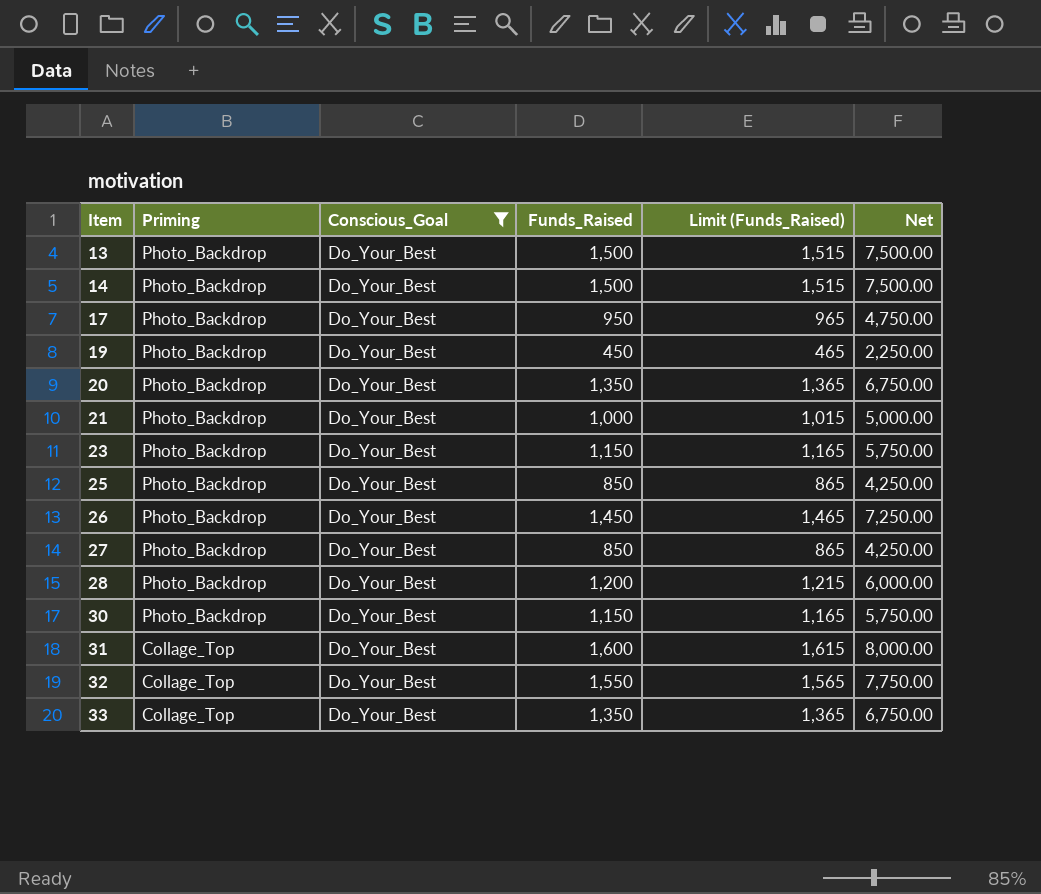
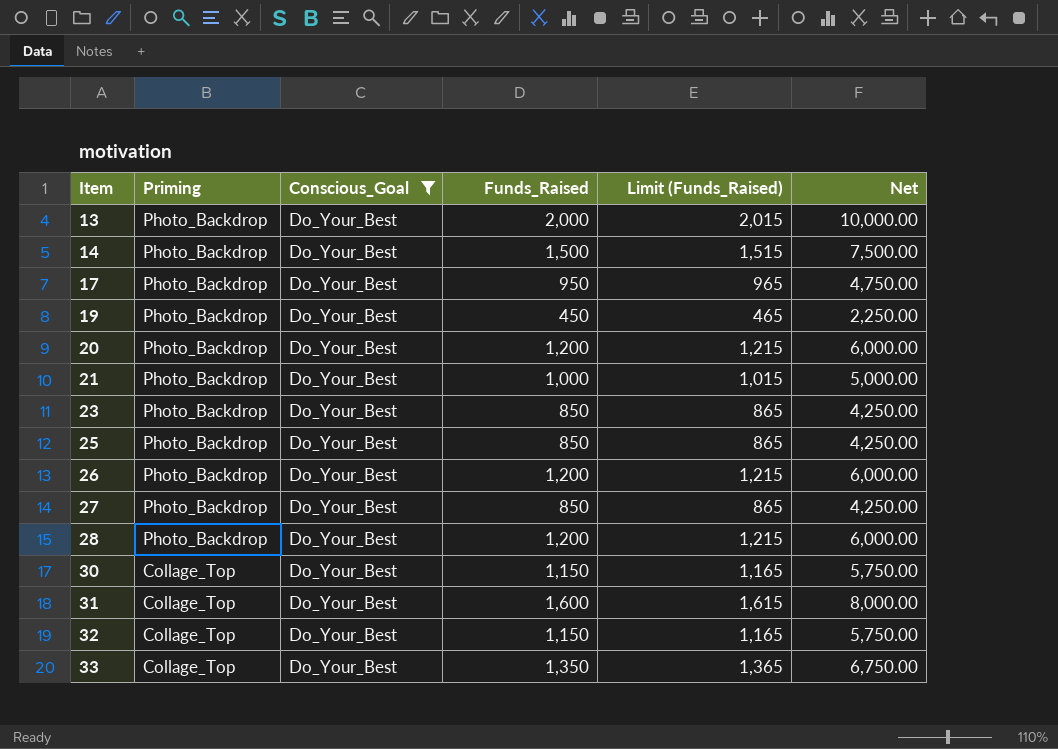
13 | Funds_Raised: 1,500 -> 2,000
13 | Limit (Funds_Raised): 1,515 -> 2,015
13 | Net: 7,500.00 -> 10,000.00
20 | Funds_Raised: 1,350 -> 1,200
20 | Limit (Funds_Raised): 1,365 -> 1,215
20 | Net: 6,750.00 -> 6,000.00
23 | Funds_Raised: 1,150 -> 850
23 | Limit (Funds_Raised): 1,165 -> 865
23 | Net: 5,750.00 -> 4,250.00
26 | Funds_Raised: 1,450 -> 1,200
26 | Limit (Funds_Raised): 1,465 -> 1,215
26 | Net: 7,250.00 -> 6,000.00
30 | Priming: Photo_Backdrop -> Collage_Top
32 | Funds_Raised: 1,550 -> 1,150
32 | Limit (Funds_Raised): 1,565 -> 1,165
32 | Net: 7,750.00 -> 5,750.00

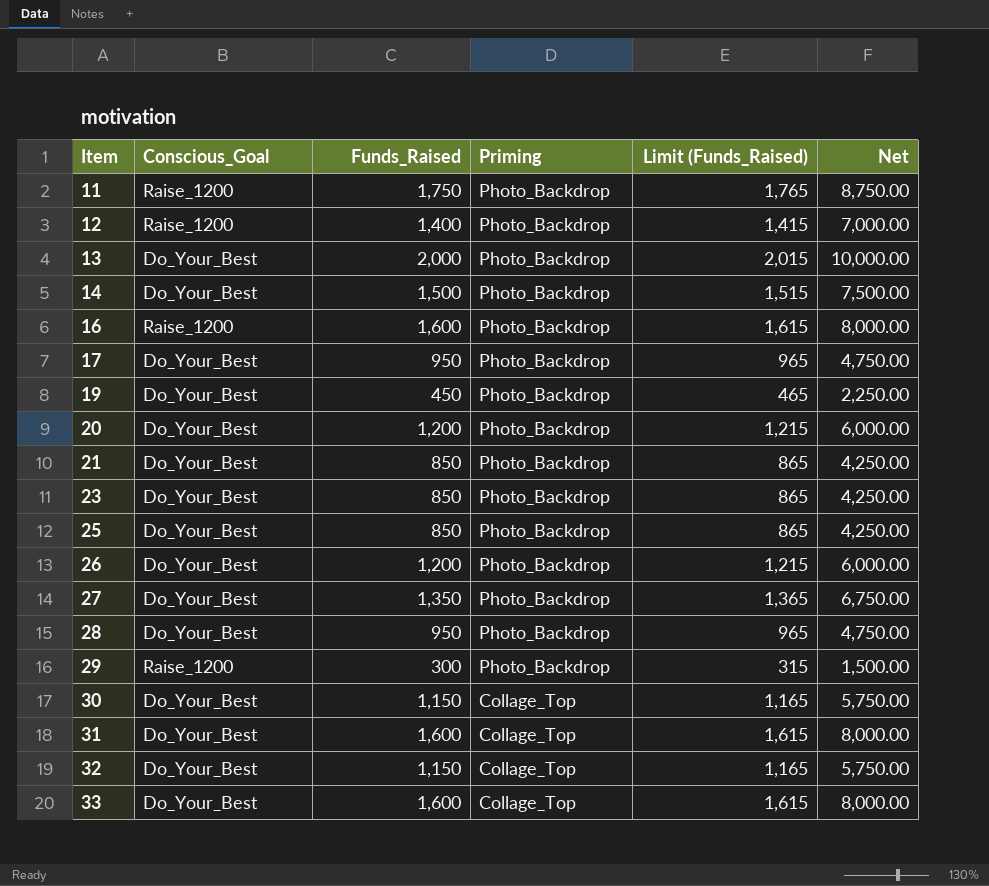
filter: Conscious_Goal = Do_Your_Best -> none
column Priming | position: 2 -> 4
21 | Funds_Raised: 1,000 -> 850
21 | Limit (Funds_Raised): 1,015 -> 865
21 | Net: 5,000.00 -> 4,250.00
27 | Funds_Raised: 850 -> 1,350
27 | Limit (Funds_Raised): 865 -> 1,365
27 | Net: 4,250.00 -> 6,750.00
28 | Funds_Raised: 1,200 -> 950
28 | Limit (Funds_Raised): 1,215 -> 965
28 | Net: 6,000.00 -> 4,750.00
33 | Funds_Raised: 1,350 -> 1,600
33 | Limit (Funds_Raised): 1,365 -> 1,615
33 | Net: 6,750.00 -> 8,000.00

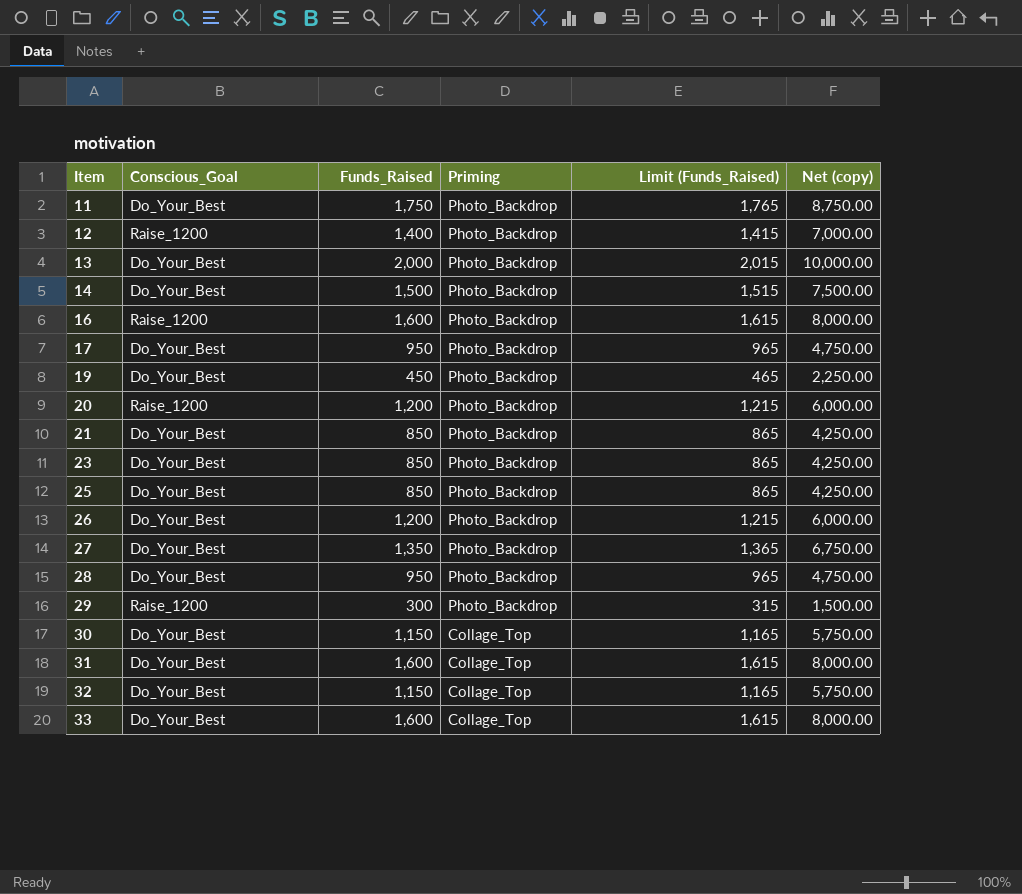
column name: Net -> Net (copy)
11 | Conscious_Goal: Raise_1200 -> Do_Your_Best
20 | Conscious_Goal: Do_Your_Best -> Raise_1200

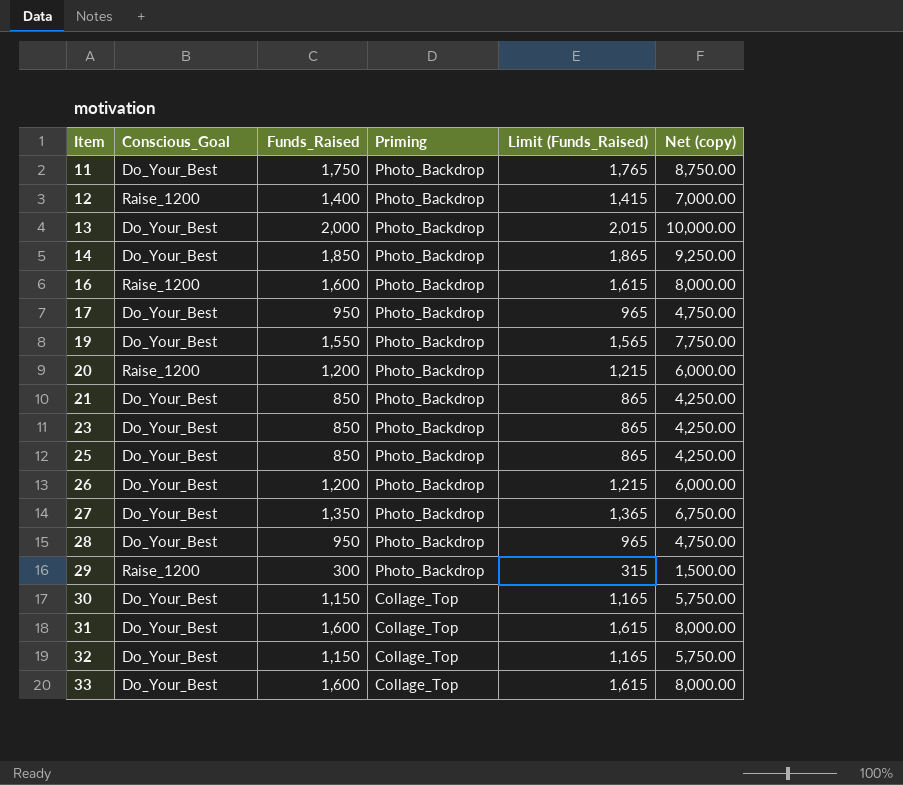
14 | Funds_Raised: 1,500 -> 1,850
14 | Limit (Funds_Raised): 1,515 -> 1,865
14 | Net (copy): 7,500.00 -> 9,250.00
19 | Funds_Raised: 450 -> 1,550
19 | Limit (Funds_Raised): 465 -> 1,565
19 | Net (copy): 2,250.00 -> 7,750.00

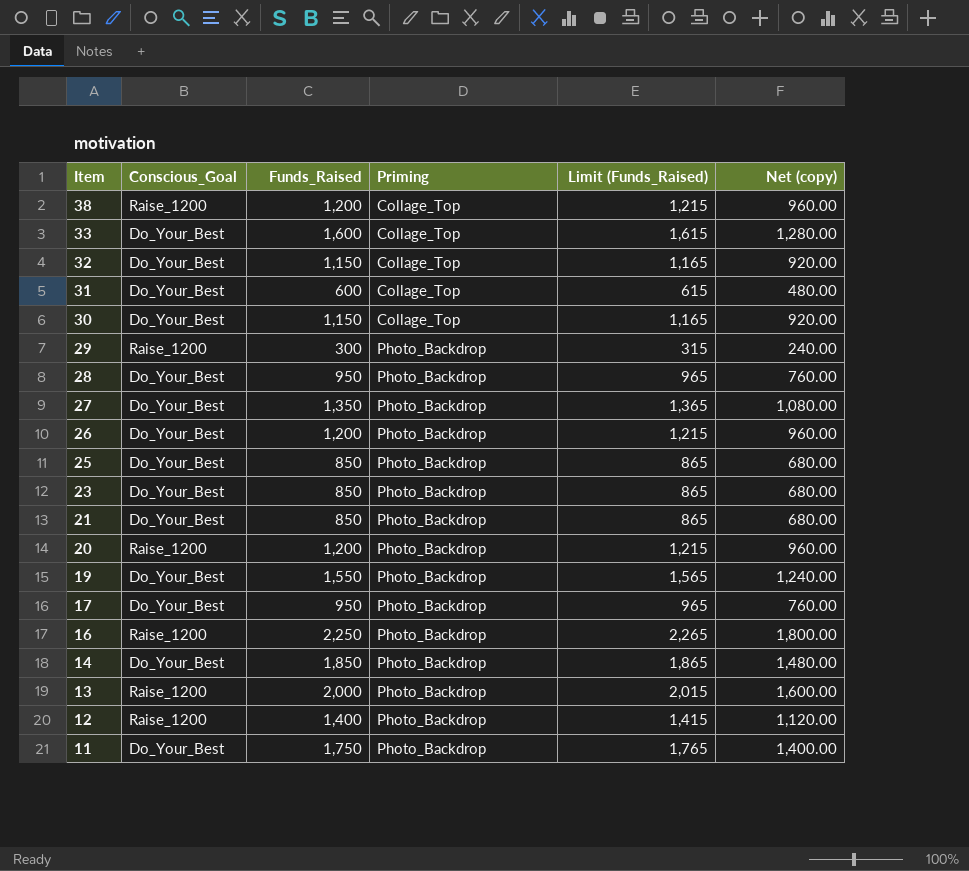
row order: Item ascending -> Item descending
column Net (copy) | formula: [Funds_Raised] * 5 -> [Funds_Raised] * 0.8
row 38: none -> Raise_1200 | 1,200 | Collage_Top | 1,215 | 960.00
31 | Funds_Raised: 1,600 -> 600
31 | Limit (Funds_Raised): 1,615 -> 615
16 | Funds_Raised: 1,600 -> 2,250
16 | Limit (Funds_Raised): 1,615 -> 2,265
13 | Conscious_Goal: Do_Your_Best -> Raise_1200

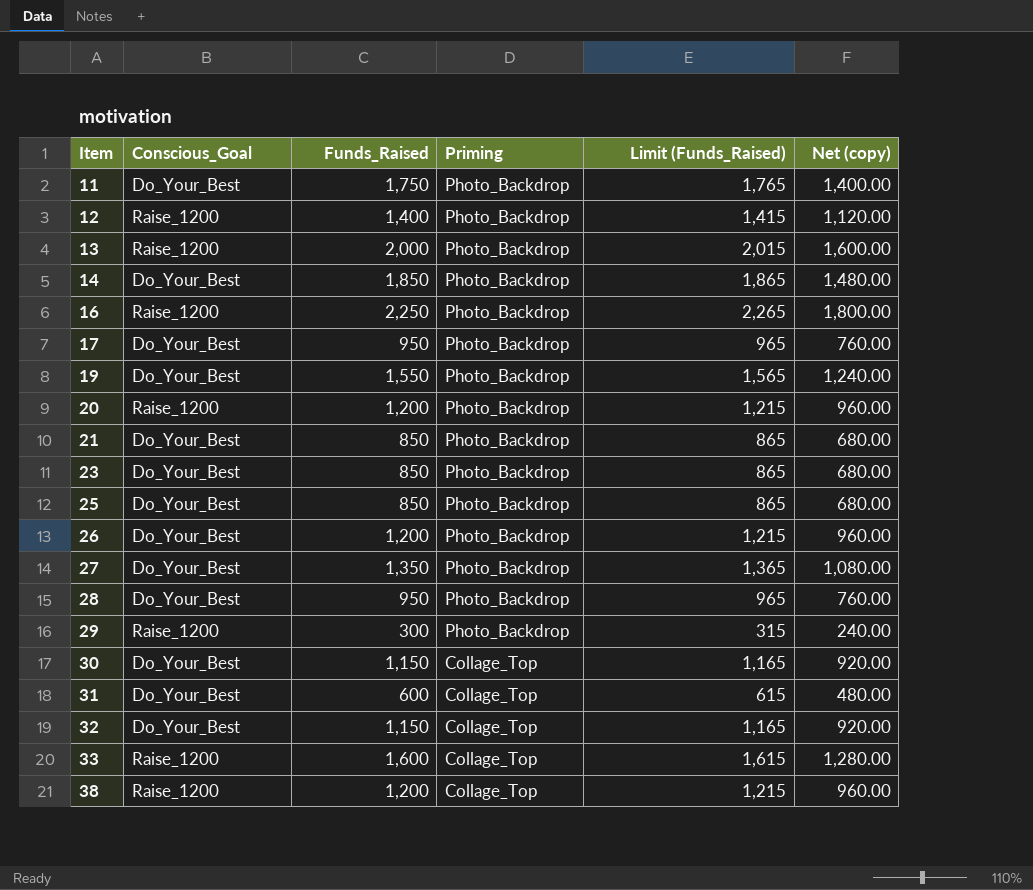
row order: Item descending -> Item ascending
33 | Conscious_Goal: Do_Your_Best -> Raise_1200

